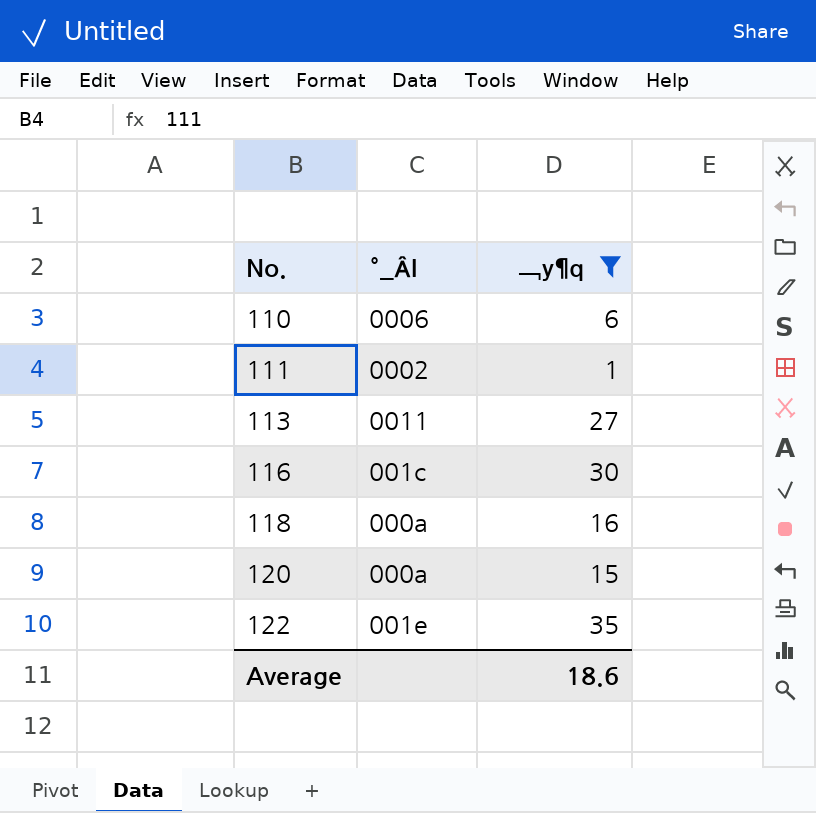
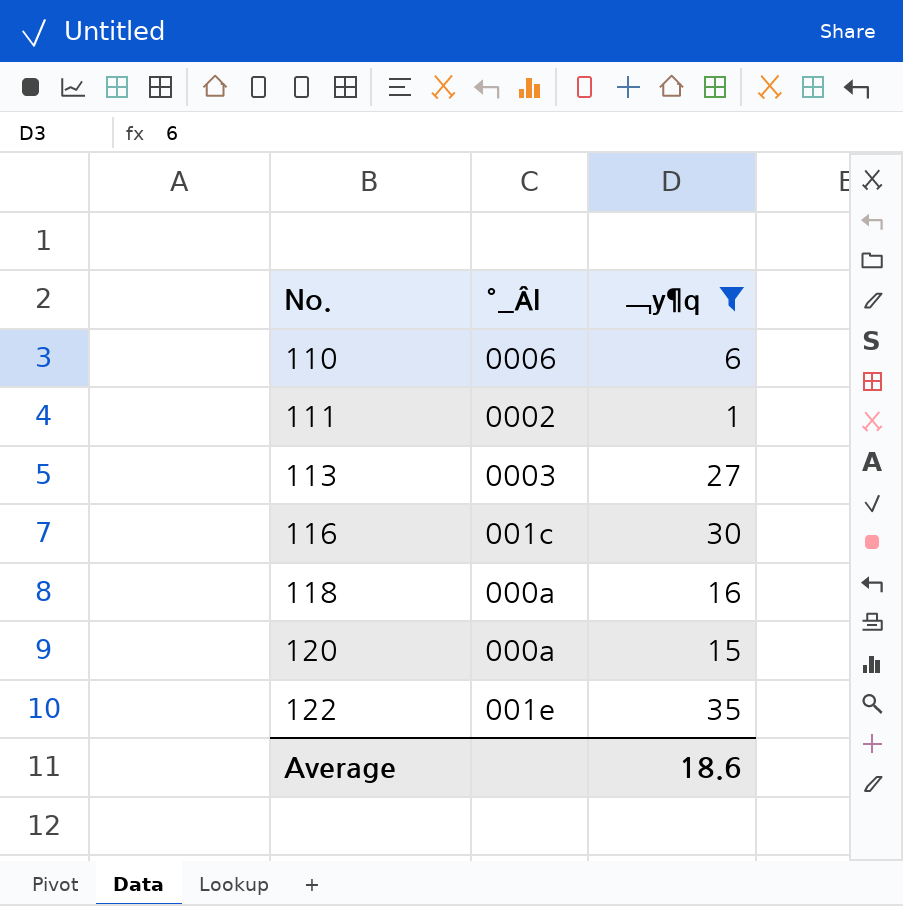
113 | °_ÂI: 0011 -> 0003

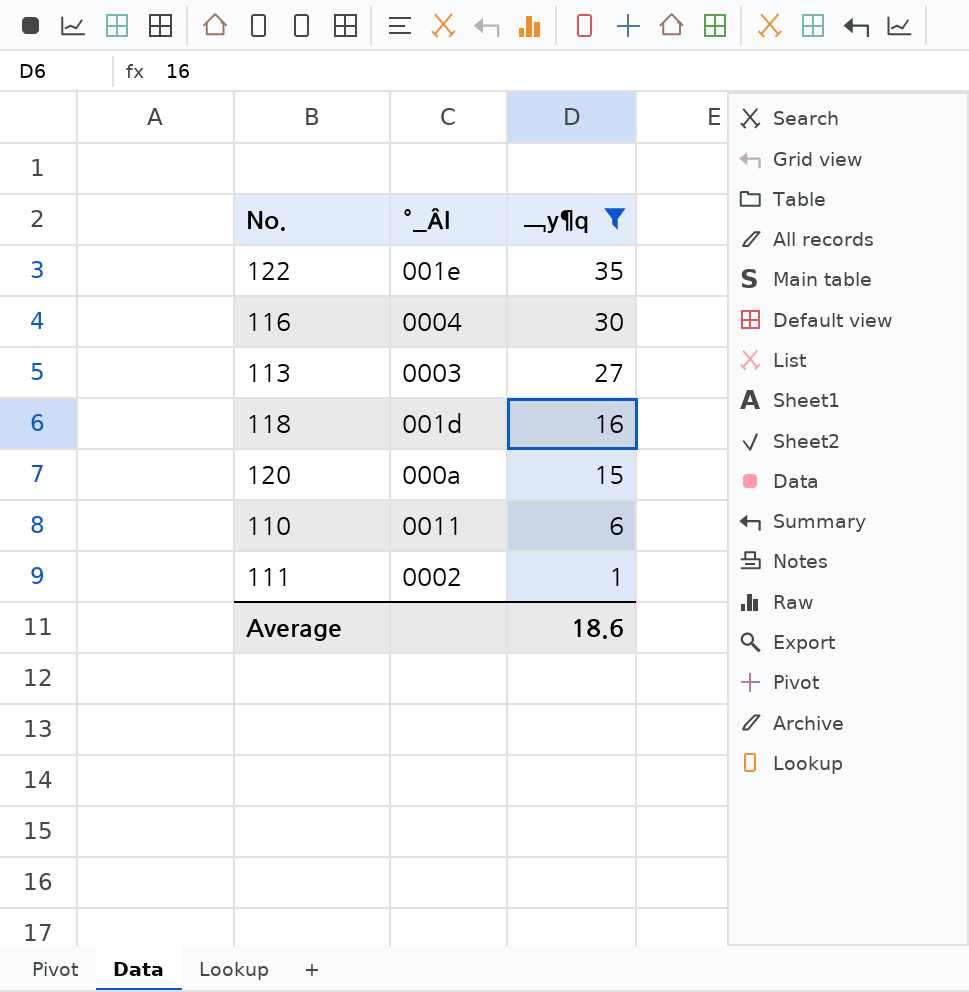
row order: No. ascending -> ¬y¶q descending
116 | °_ÂI: 001c -> 0004
118 | °_ÂI: 000a -> 001d
110 | °_ÂI: 0006 -> 0011

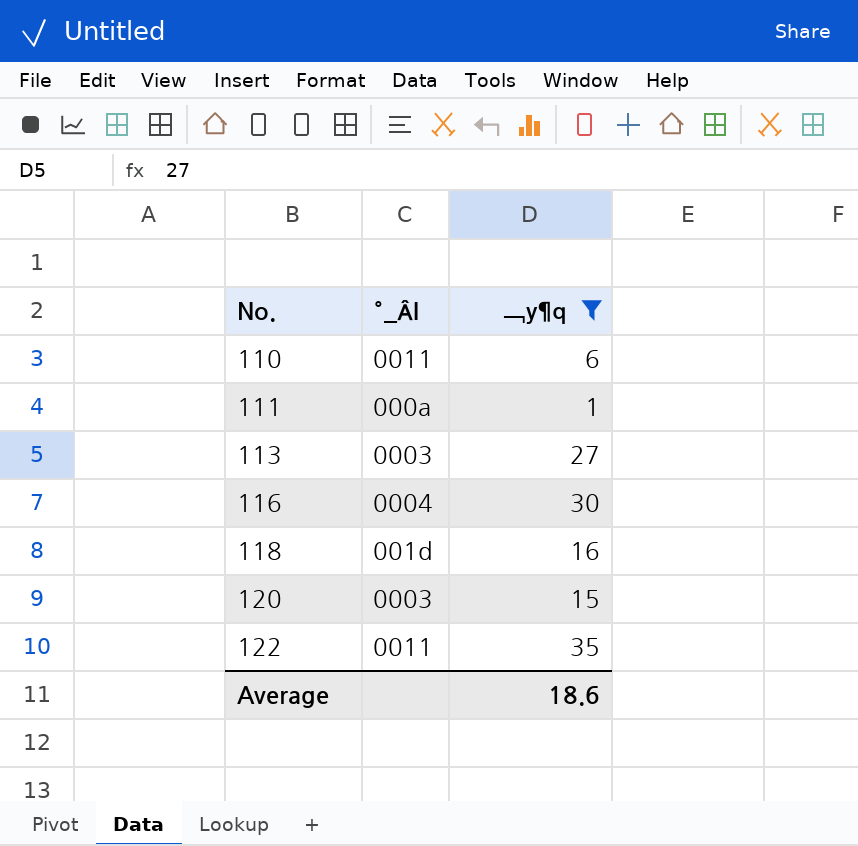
row order: ¬y¶q descending -> No. ascending
111 | °_ÂI: 0002 -> 000a
120 | °_ÂI: 000a -> 0003
122 | °_ÂI: 001e -> 0011

